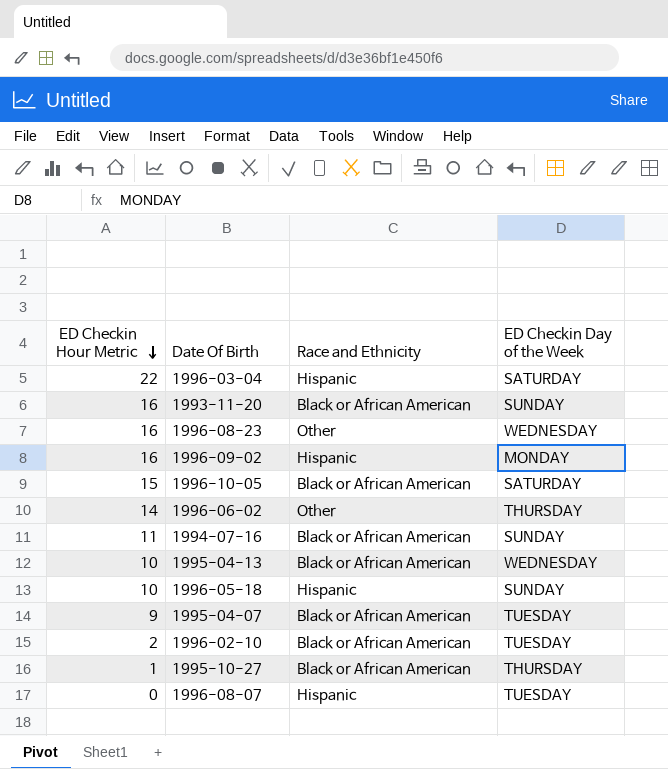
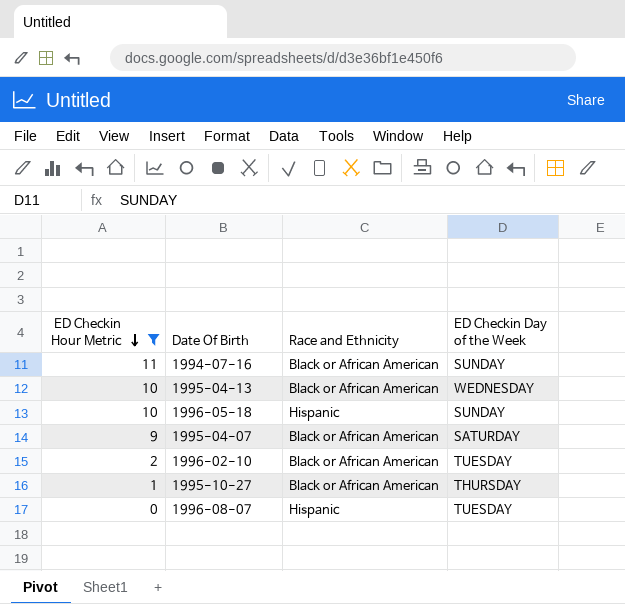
filter: none -> ED Checkin Hour Metric <= 11
1995-04-07 | ED Checkin Day of the Week: TUESDAY -> SATURDAY

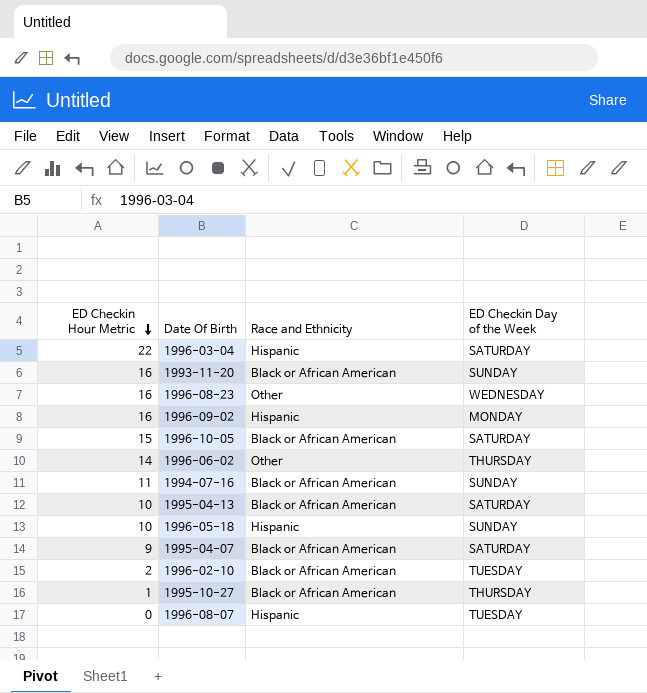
filter: ED Checkin Hour Metric <= 11 -> none
1995-04-13 | ED Checkin Day of the Week: WEDNESDAY -> SATURDAY

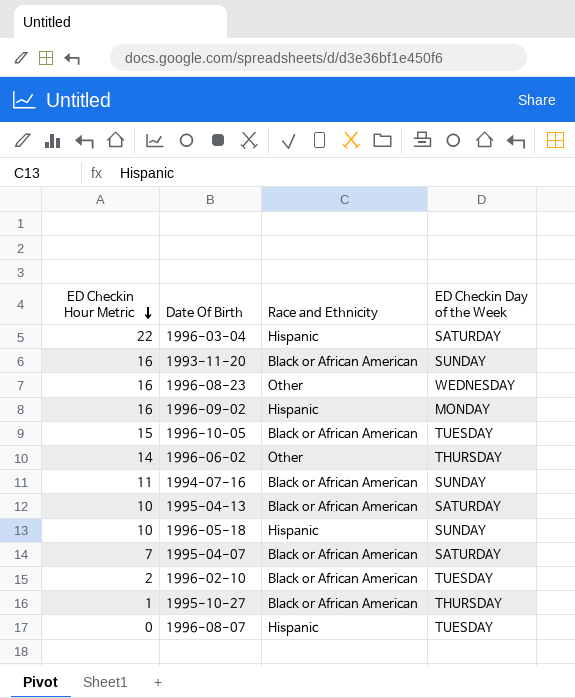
1996-10-05 | ED Checkin Day of the Week: SATURDAY -> TUESDAY
1995-04-07 | ED Checkin Hour Metric: 9 -> 7

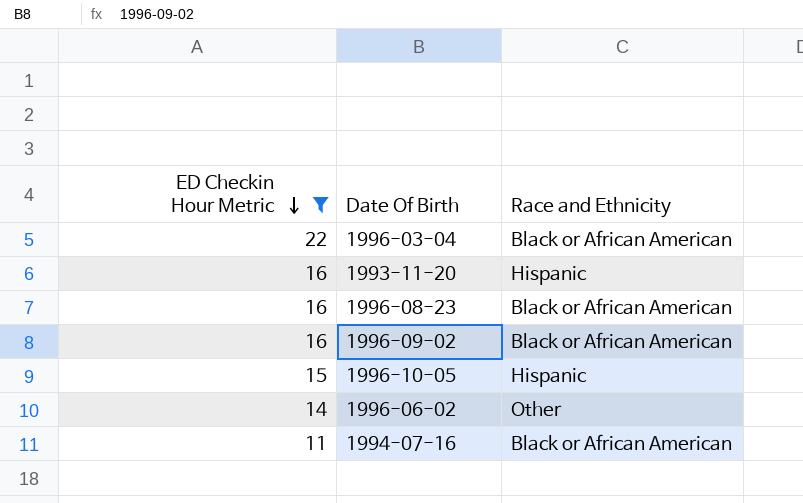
filter: none -> ED Checkin Hour Metric >= 11
column ED Checkin Day of the Week | position: 4 -> none
1996-03-04 | Race and Ethnicity: Hispanic -> Black or African American
1993-11-20 | Race and Ethnicity: Black or African American -> Hispanic
1996-08-23 | Race and Ethnicity: Other -> Black or African American
1996-09-02 | Race and Ethnicity: Hispanic -> Black or African American
1996-10-05 | Race and Ethnicity: Black or African American -> Hispanic

